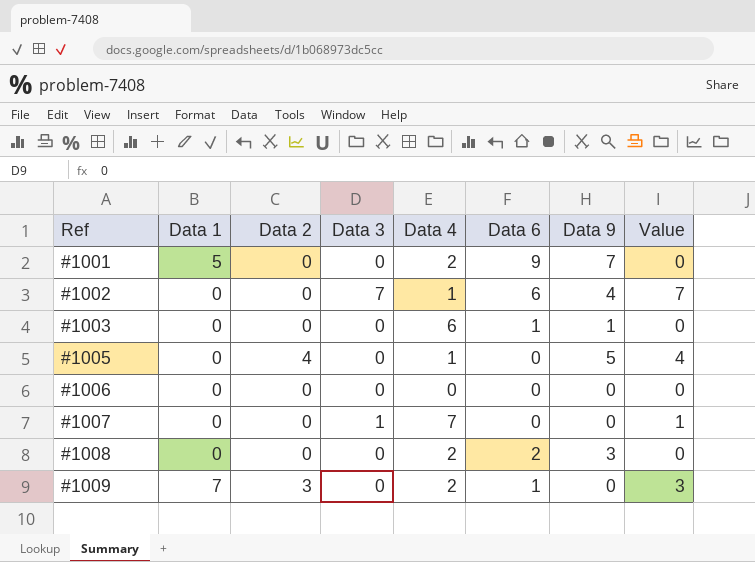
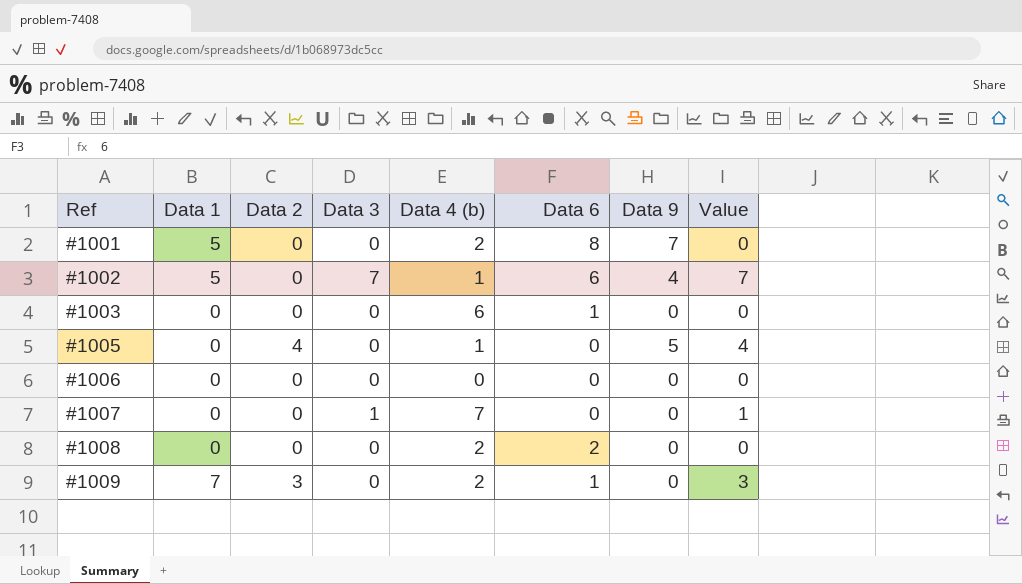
column name: Data 4 -> Data 4 (b)
#1001 | Data 6: 9 -> 8
#1002 | Data 1: 0 -> 5
#1003 | Data 9: 1 -> 0
#1008 | Data 9: 3 -> 0

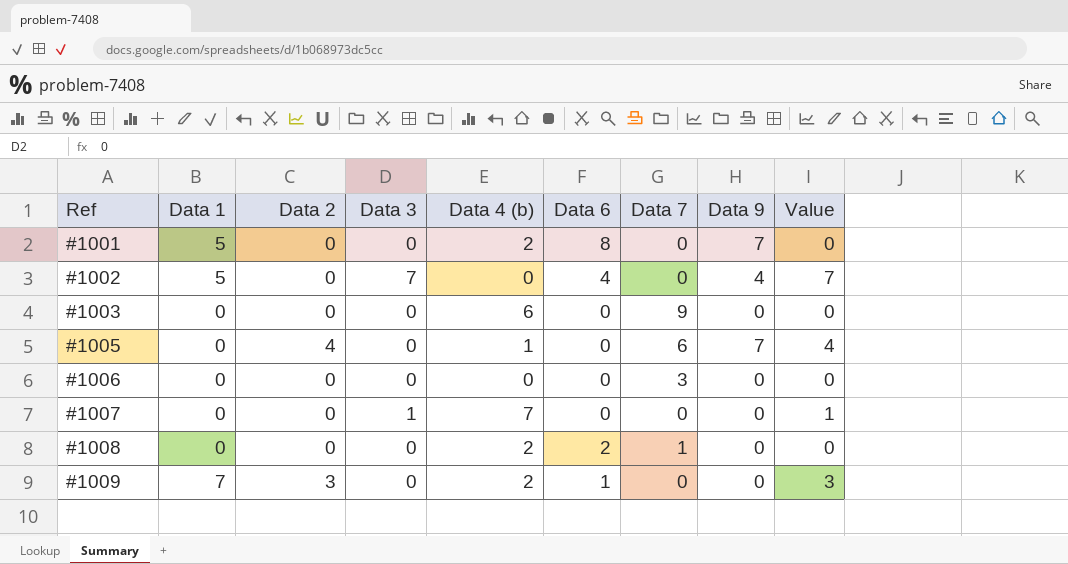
column Data 7 | position: none -> 7
#1002 | Data 4 (b): 1 -> 0
#1002 | Data 6: 6 -> 4
#1003 | Data 6: 1 -> 0
#1005 | Data 9: 5 -> 7

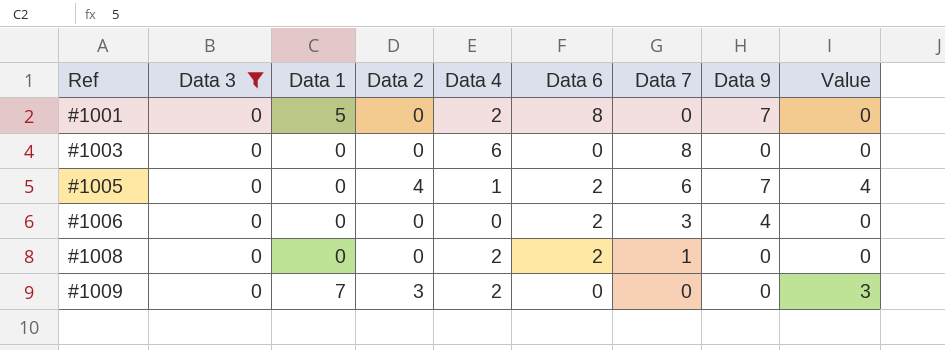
filter: none -> Data 3 = 0
column Data 3 | position: 4 -> 2
column name: Data 4 (b) -> Data 4
#1003 | Data 7: 9 -> 8
#1005 | Data 6: 0 -> 2
#1006 | Data 6: 0 -> 2
#1006 | Data 9: 0 -> 4
#1009 | Data 6: 1 -> 0

